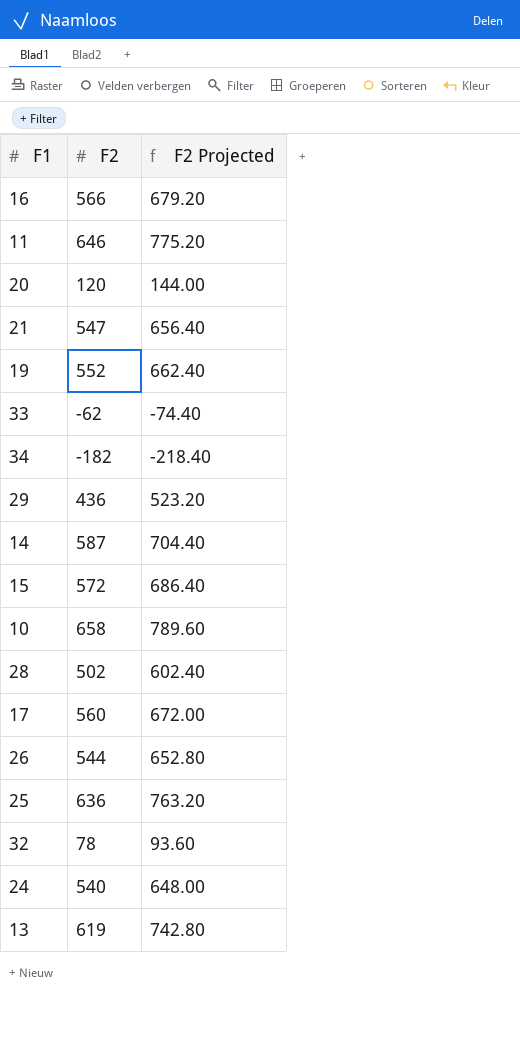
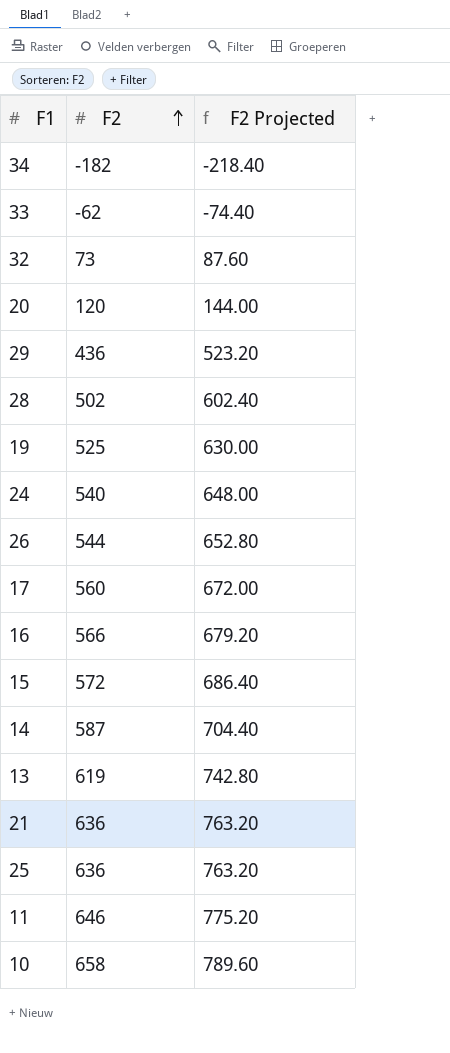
row order: none -> F2 ascending
32 | F2: 78 -> 73
32 | F2 Projected: 93.60 -> 87.60
19 | F2: 552 -> 525
19 | F2 Projected: 662.40 -> 630.00
21 | F2: 547 -> 636
21 | F2 Projected: 656.40 -> 763.20

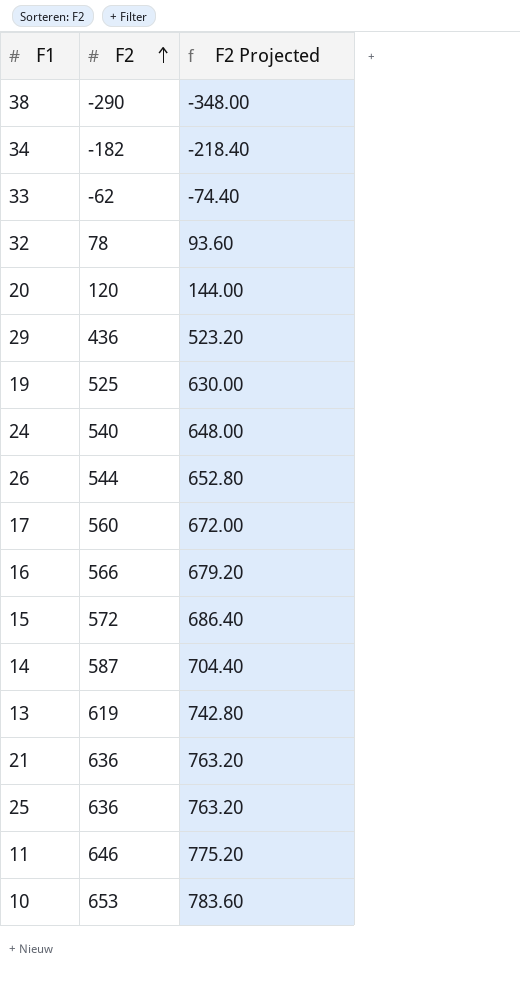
row 28: 502 | 602.40 -> none
row 38: none -> -290 | -348.00
32 | F2: 73 -> 78
32 | F2 Projected: 87.60 -> 93.60
10 | F2: 658 -> 653
10 | F2 Projected: 789.60 -> 783.60

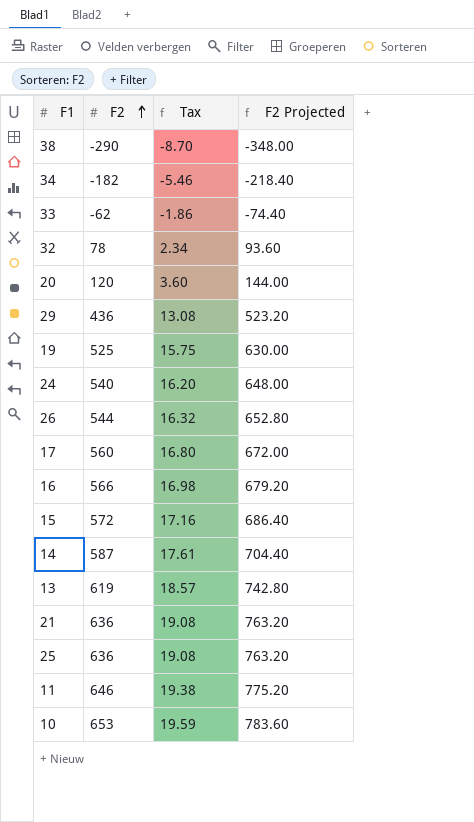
column Tax | formula: none -> [F2] * 0.03

